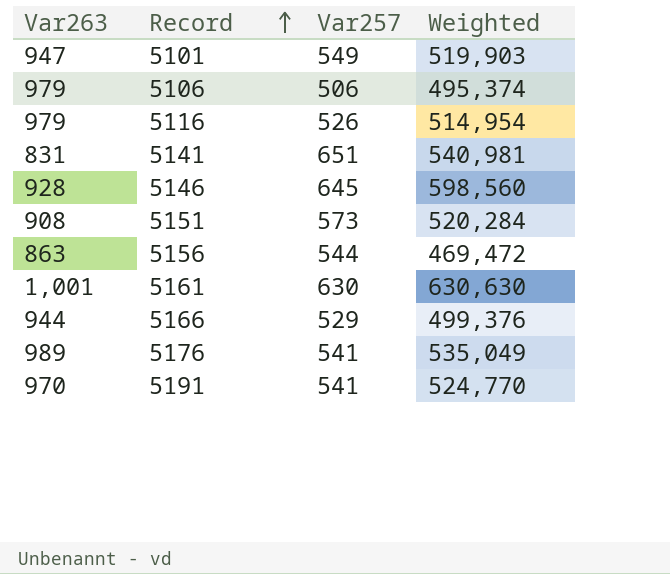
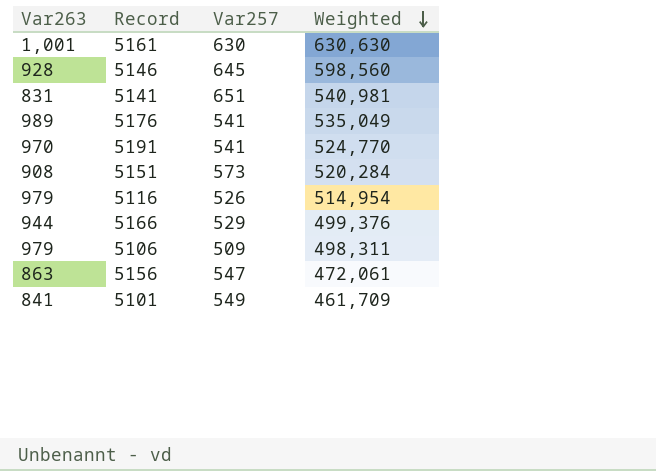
row order: Record ascending -> Weighted descending
5106 | Var257: 506 -> 509
5106 | Weighted: 495,374 -> 498,311
5156 | Var257: 544 -> 547
5156 | Weighted: 469,472 -> 472,061
5101 | Var263: 947 -> 841
5101 | Weighted: 519,903 -> 461,709

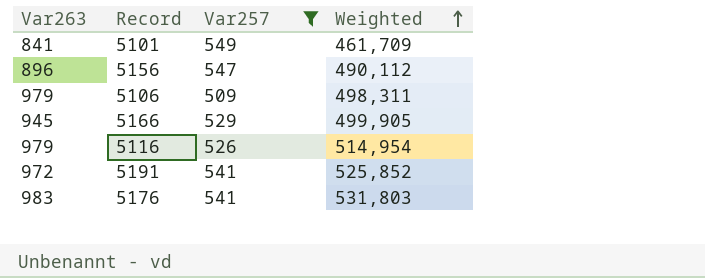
filter: none -> Var257 <= 549
row order: Weighted descending -> Weighted ascending
5156 | Var263: 863 -> 896
5156 | Weighted: 472,061 -> 490,112
5166 | Var263: 944 -> 945
5166 | Weighted: 499,376 -> 499,905
5191 | Var263: 970 -> 972
5191 | Weighted: 524,770 -> 525,852
5176 | Var263: 989 -> 983
5176 | Weighted: 535,049 -> 531,803

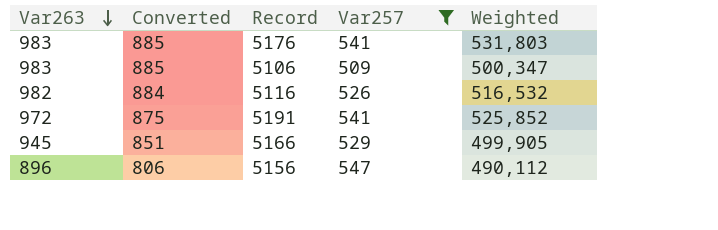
row order: Weighted ascending -> Var263 descending
column Converted | formula: none -> [Var263] * 0.9
row 5101: 841 | 549 | 461,709 -> none
5106 | Var263: 979 -> 983
5106 | Weighted: 498,311 -> 500,347
5116 | Var263: 979 -> 982
5116 | Weighted: 514,954 -> 516,532

